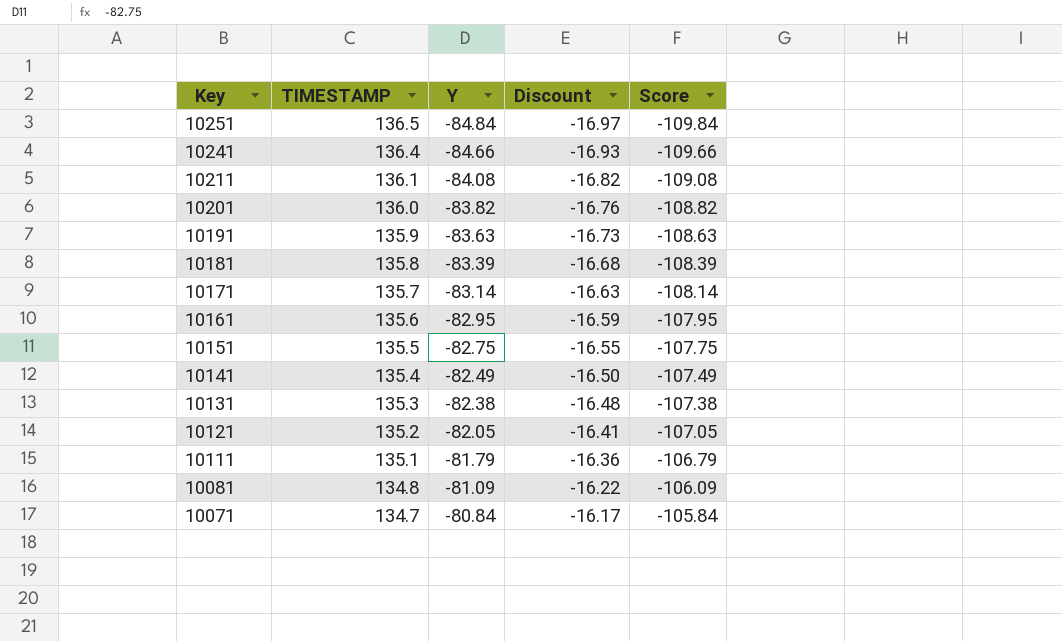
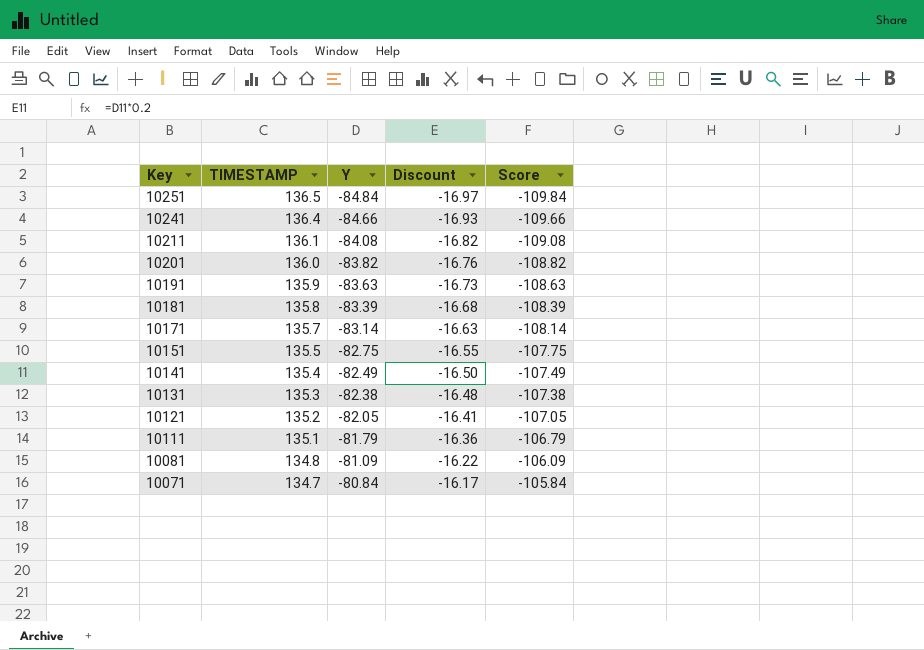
row 10161: 135.6 | -82.95 | -16.59 | -107.95 -> none

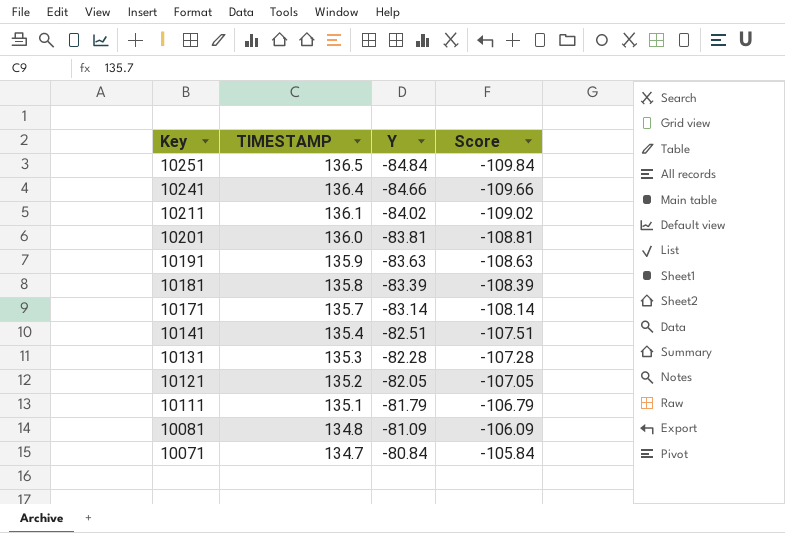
column Discount | formula: [Y] * 0.2 -> none
row 10151: 135.5 | -82.75 | -16.55 | -107.75 -> none
10211 | Y: -84.08 -> -84.02
10211 | Score: -109.08 -> -109.02
10201 | Y: -83.82 -> -83.81
10201 | Score: -108.82 -> -108.81
10141 | Y: -82.49 -> -82.51
10141 | Score: -107.49 -> -107.51
10131 | Y: -82.38 -> -82.28
10131 | Score: -107.38 -> -107.28

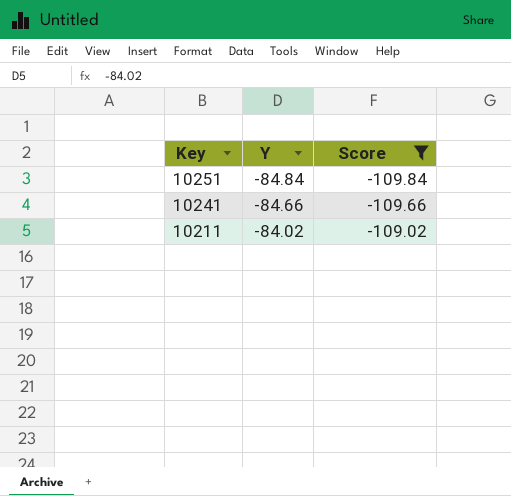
filter: none -> Score <= -109.02
column TIMESTAMP | position: 2 -> none

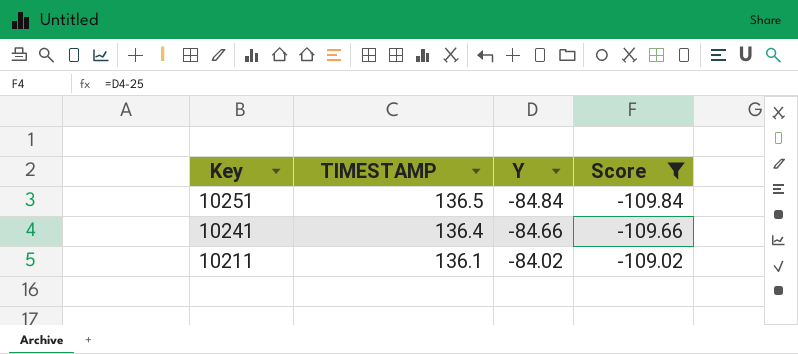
column TIMESTAMP | position: none -> 2

